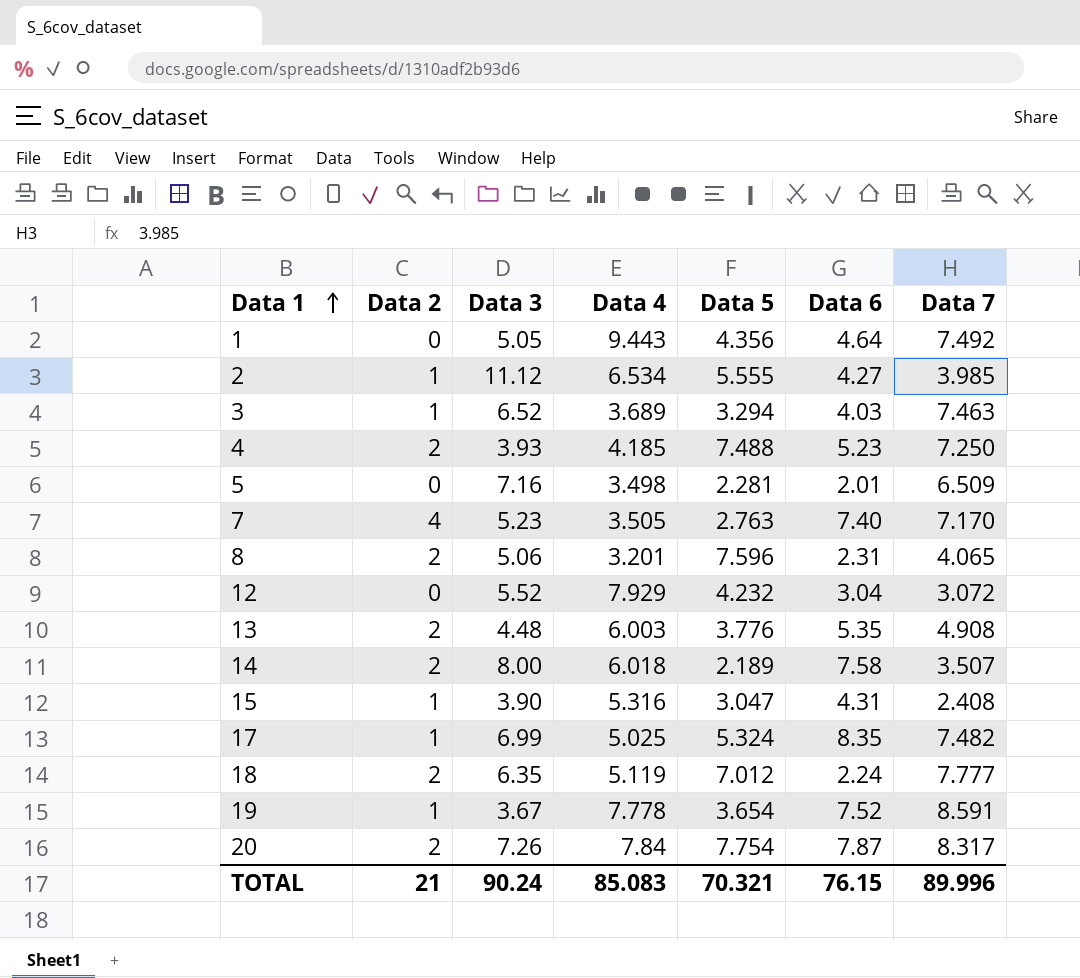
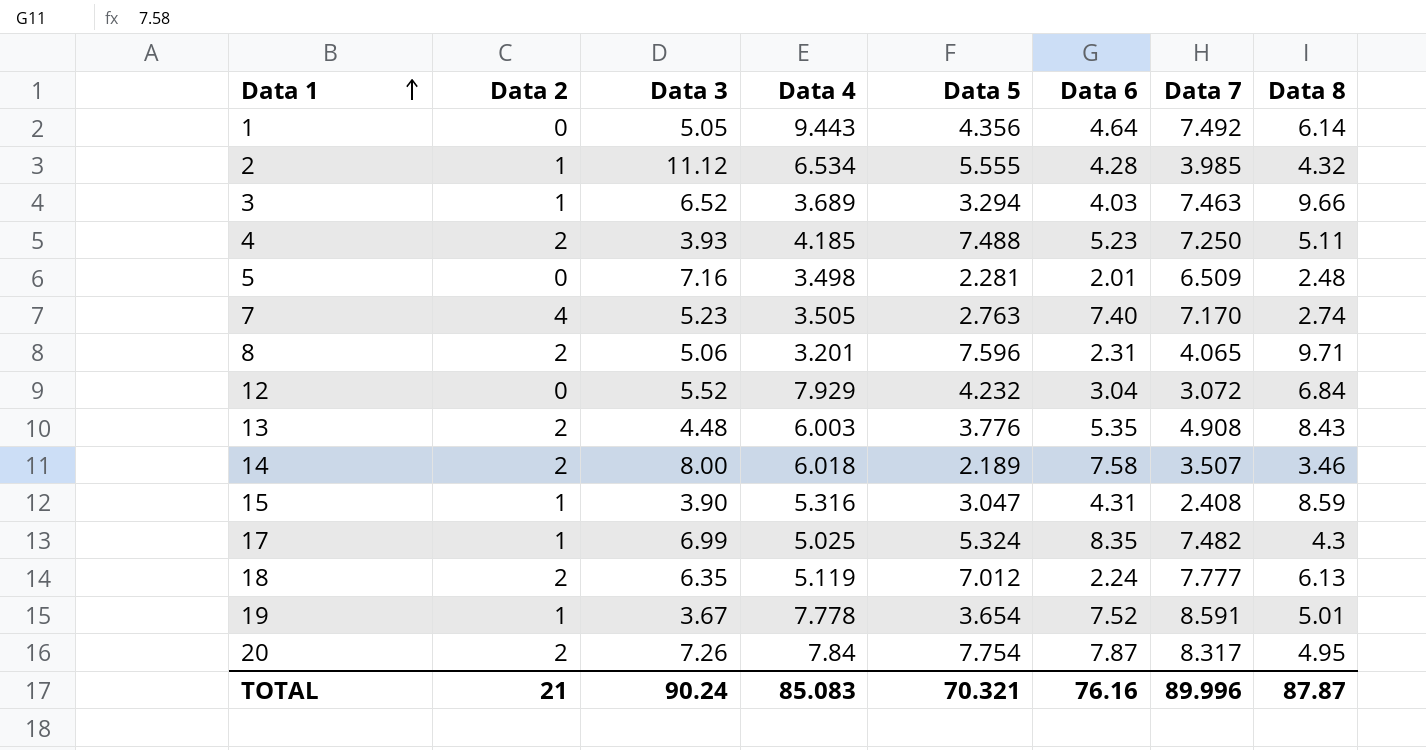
column Data 8 | position: none -> 8
2 | Data 6: 4.27 -> 4.28
TOTAL | Data 6: 76.15 -> 76.16

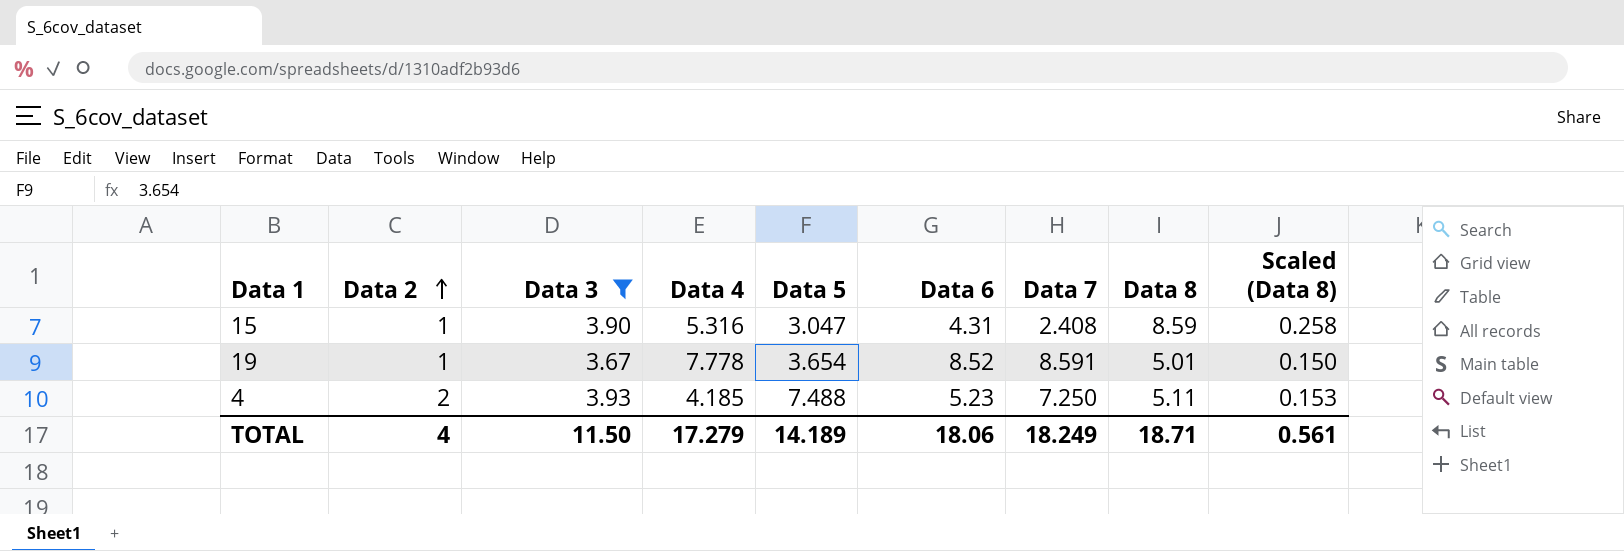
filter: none -> Data 3 <= 3.93
row order: Data 1 ascending -> Data 2 ascending
column Scaled (Data 8) | formula: none -> [Data 8] * 0.03
19 | Data 6: 7.52 -> 8.52
TOTAL | Data 2: 21 -> 4
TOTAL | Data 3: 90.24 -> 11.50
TOTAL | Data 4: 85.083 -> 17.279
TOTAL | Data 5: 70.321 -> 14.189
TOTAL | Data 6: 76.16 -> 18.06
TOTAL | Data 7: 89.996 -> 18.249
TOTAL | Data 8: 87.87 -> 18.71

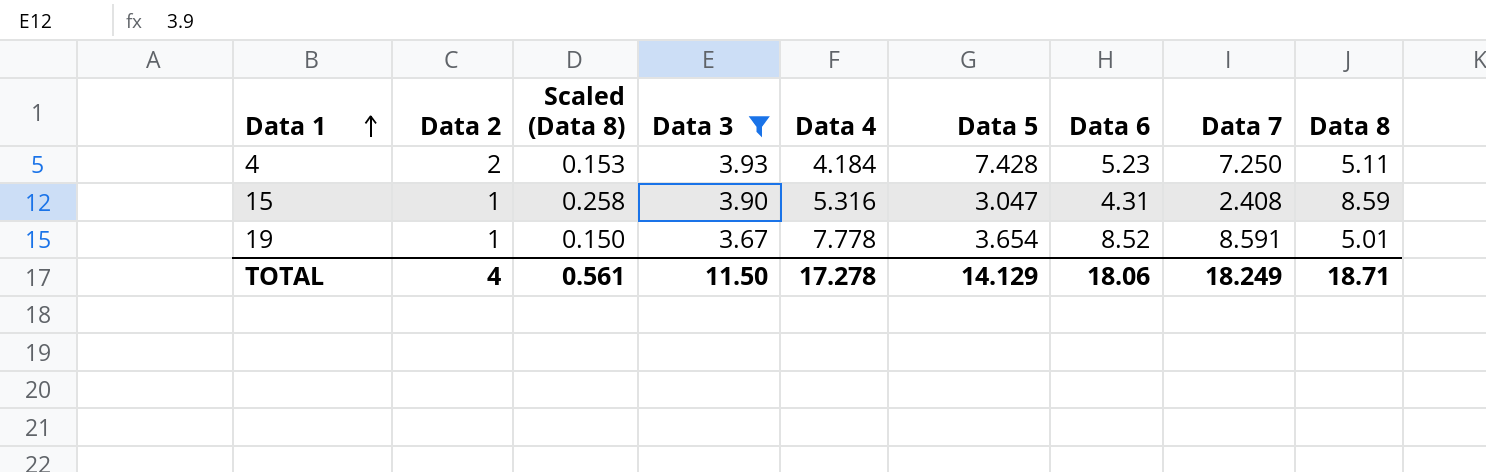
row order: Data 2 ascending -> Data 1 ascending
column Scaled (Data 8) | position: 9 -> 3
4 | Data 4: 4.185 -> 4.184
4 | Data 5: 7.488 -> 7.428
TOTAL | Data 4: 17.279 -> 17.278
TOTAL | Data 5: 14.189 -> 14.129

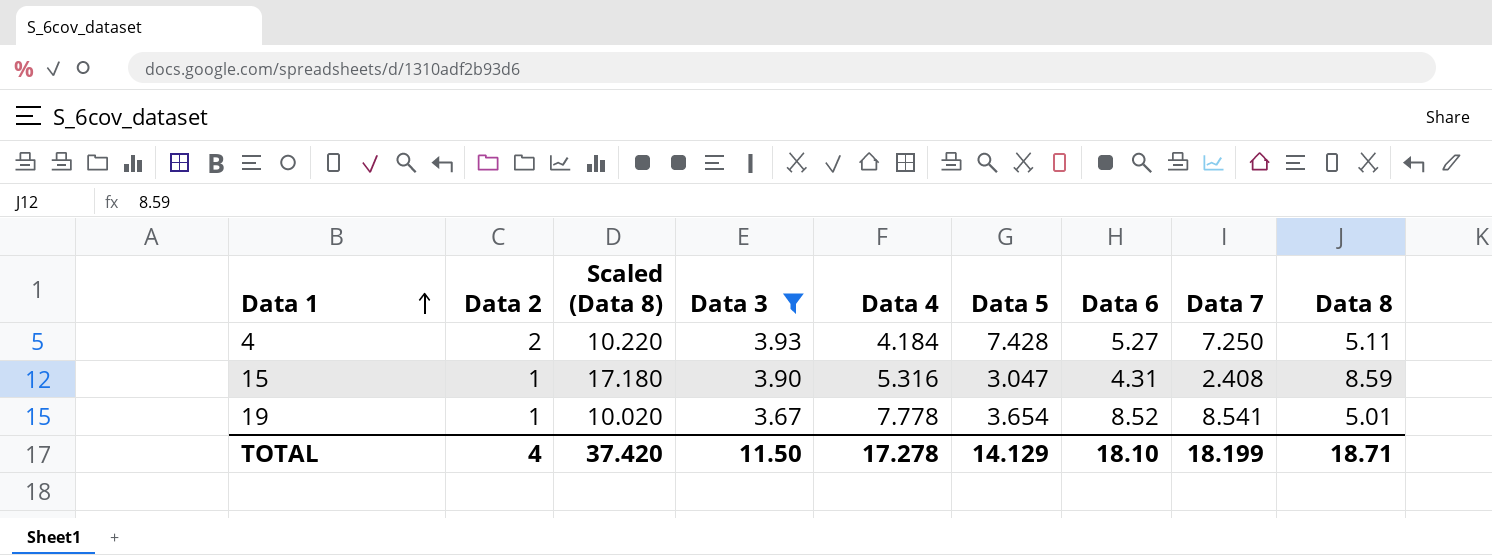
column Scaled (Data 8) | formula: [Data 8] * 0.03 -> [Data 8] * 2
4 | Data 6: 5.23 -> 5.27
19 | Data 7: 8.591 -> 8.541
TOTAL | Scaled (Data 8): 0.561 -> 37.420
TOTAL | Data 6: 18.06 -> 18.10
TOTAL | Data 7: 18.249 -> 18.199

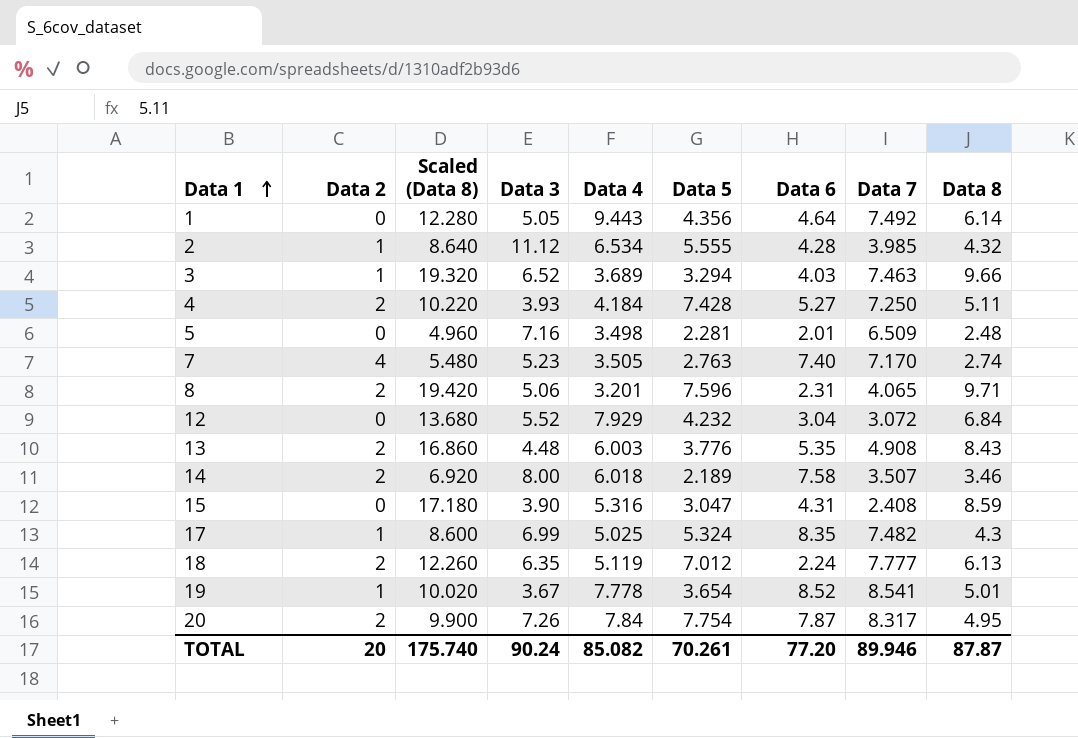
filter: Data 3 <= 3.93 -> none
15 | Data 2: 1 -> 0
TOTAL | Data 2: 4 -> 20
TOTAL | Scaled (Data 8): 37.420 -> 175.740
TOTAL | Data 3: 11.50 -> 90.24
TOTAL | Data 4: 17.278 -> 85.082
TOTAL | Data 5: 14.129 -> 70.261
TOTAL | Data 6: 18.10 -> 77.20
TOTAL | Data 7: 18.199 -> 89.946
TOTAL | Data 8: 18.71 -> 87.87

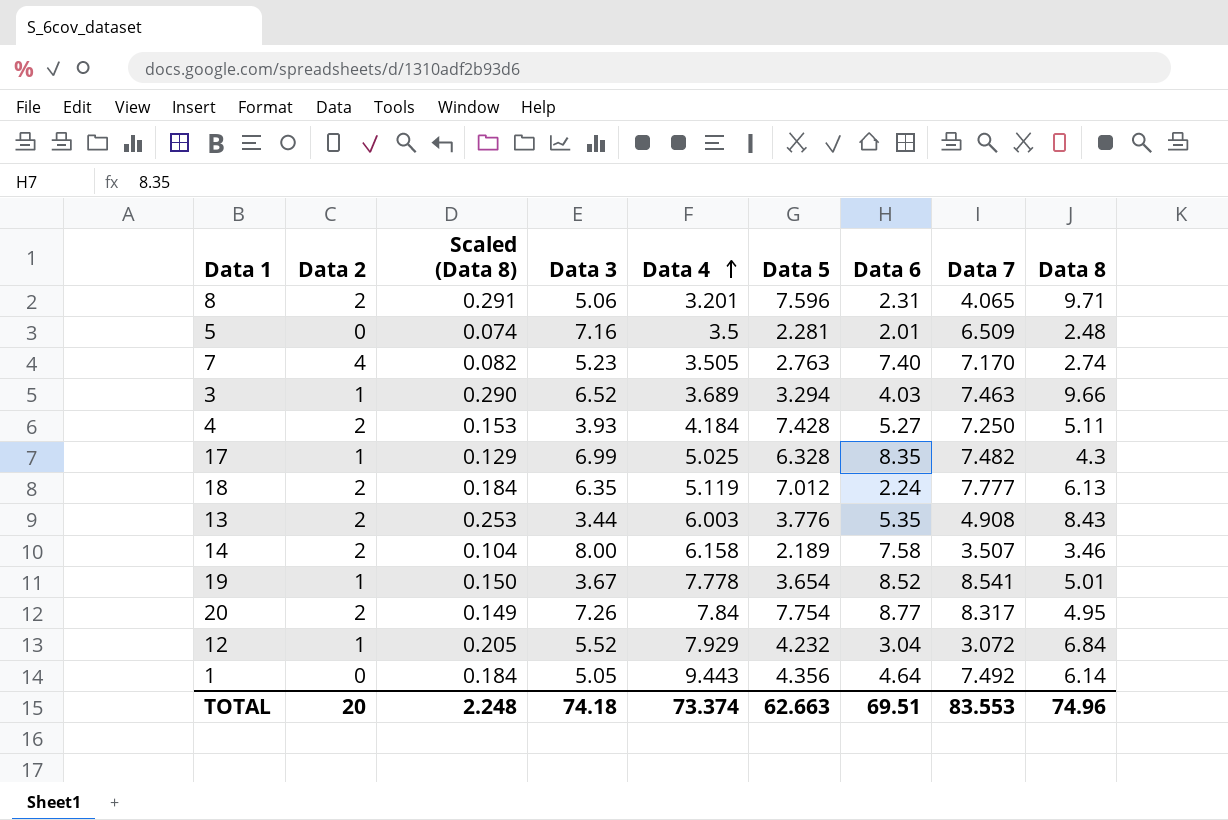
row order: Data 1 ascending -> Data 4 ascending
column Scaled (Data 8) | formula: [Data 8] * 2 -> [Data 8] * 0.03
row 2: 1 | 8.640 | 11.12 | 6.534 | 5.555 | 4.28 | 3.985 | 4.32 -> none
row 15: 0 | 17.180 | 3.90 | 5.316 | 3.047 | 4.31 | 2.408 | 8.59 -> none
5 | Data 4: 3.498 -> 3.5
17 | Data 5: 5.324 -> 6.328
13 | Data 3: 4.48 -> 3.44
14 | Data 4: 6.018 -> 6.158
20 | Data 6: 7.87 -> 8.77
12 | Data 2: 0 -> 1
TOTAL | Scaled (Data 8): 175.740 -> 2.248
TOTAL | Data 3: 90.24 -> 74.18
TOTAL | Data 4: 85.082 -> 73.374
TOTAL | Data 5: 70.261 -> 62.663
TOTAL | Data 6: 77.20 -> 69.51
TOTAL | Data 7: 89.946 -> 83.553
TOTAL | Data 8: 87.87 -> 74.96

